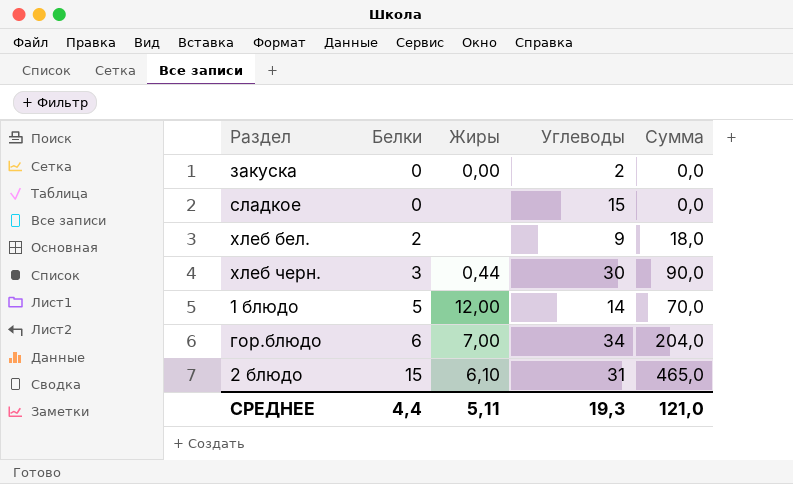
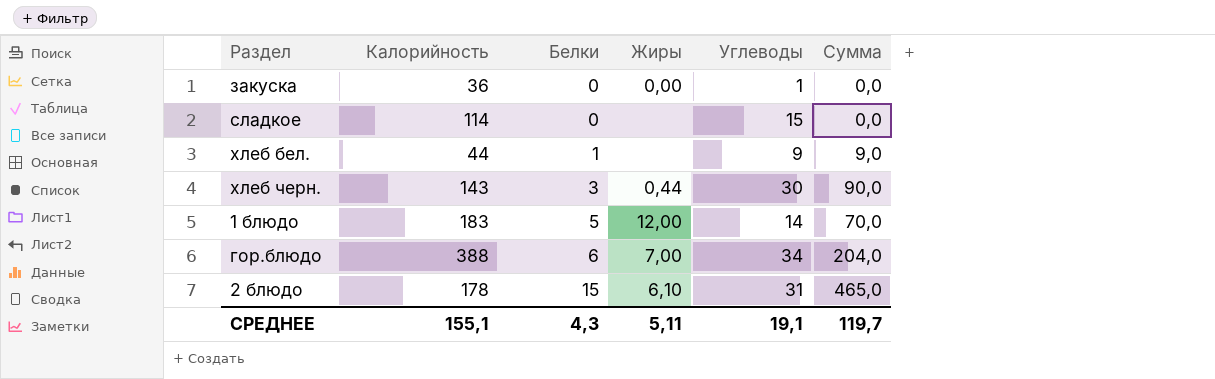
column Калорийность | position: none -> 2
закуска | Углеводы: 2 -> 1
хлеб бел. | Белки: 2 -> 1
хлеб бел. | Сумма: 18,0 -> 9,0
СРЕДНЕЕ | Белки: 4,4 -> 4,3
СРЕДНЕЕ | Углеводы: 19,3 -> 19,1
СРЕДНЕЕ | Сумма: 121,0 -> 119,7

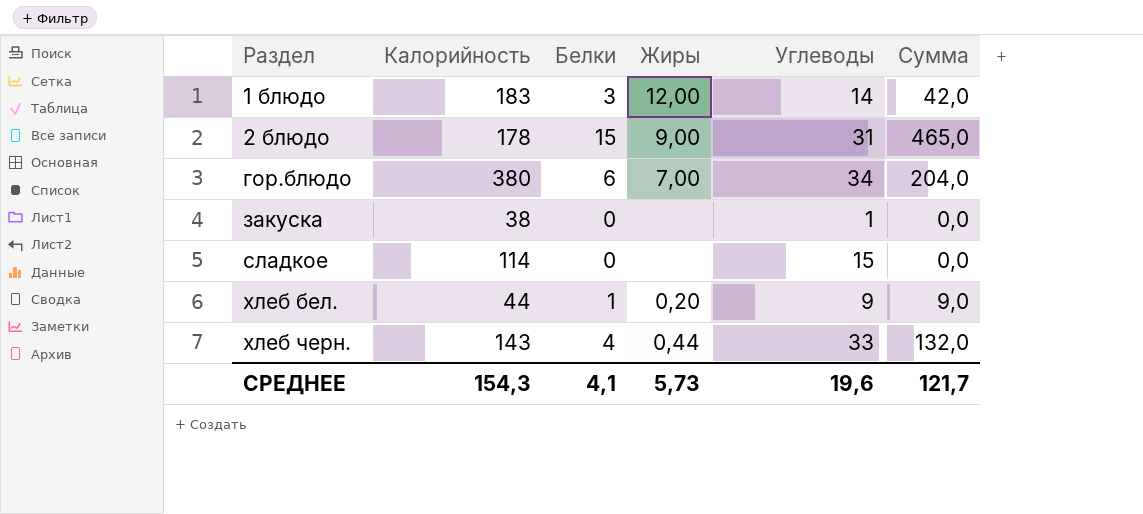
row order: Белки ascending -> Раздел ascending
1 блюдо | Белки: 5 -> 3
1 блюдо | Сумма: 70,0 -> 42,0
2 блюдо | Жиры: 6,10 -> 9,00
гор.блюдо | Калорийность: 388 -> 380
закуска | Калорийность: 36 -> 38
закуска | Жиры: 0,00 -> none
хлеб бел. | Жиры: none -> 0,20
хлеб черн. | Белки: 3 -> 4
хлеб черн. | Углеводы: 30 -> 33
хлеб черн. | Сумма: 90,0 -> 132,0
СРЕДНЕЕ | Калорийность: 155,1 -> 154,3
СРЕДНЕЕ | Белки: 4,3 -> 4,1
СРЕДНЕЕ | Жиры: 5,11 -> 5,73
СРЕДНЕЕ | Углеводы: 19,1 -> 19,6
СРЕДНЕЕ | Сумма: 119,7 -> 121,7

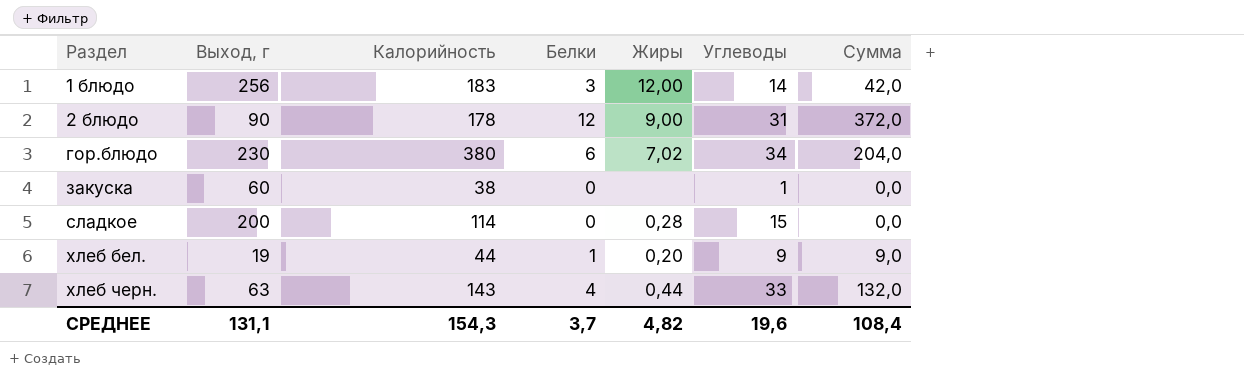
column Выход, г | position: none -> 2
2 блюдо | Белки: 15 -> 12
2 блюдо | Сумма: 465,0 -> 372,0
гор.блюдо | Жиры: 7,00 -> 7,02
сладкое | Жиры: none -> 0,28
СРЕДНЕЕ | Белки: 4,1 -> 3,7
СРЕДНЕЕ | Жиры: 5,73 -> 4,82
СРЕДНЕЕ | Сумма: 121,7 -> 108,4

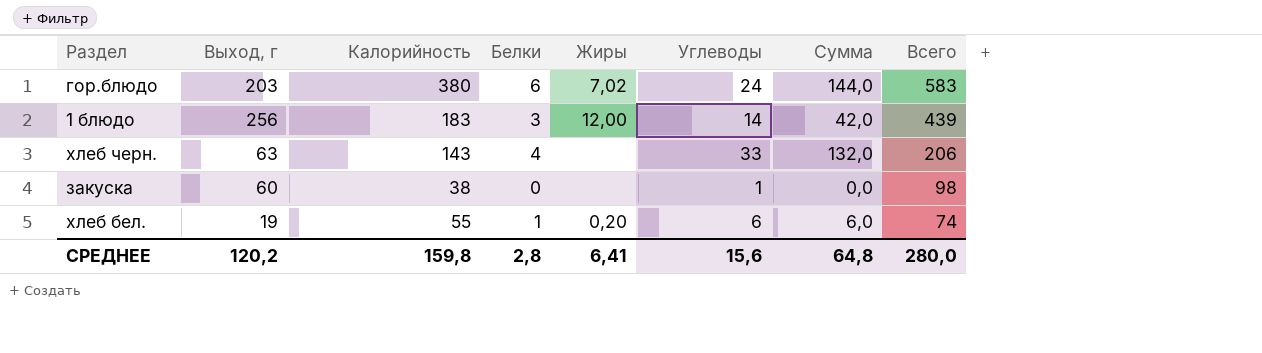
row order: Раздел ascending -> Всего descending
column Всего | formula: none -> [Выход, г] + [Калорийность]
row 2 блюдо: 90 | 178 | 12 | 9,00 | 31 | 372,0 -> none
row сладкое: 200 | 114 | 0 | 0,28 | 15 | 0,0 -> none
гор.блюдо | Выход, г: 230 -> 203
гор.блюдо | Углеводы: 34 -> 24
гор.блюдо | Сумма: 204,0 -> 144,0
хлеб черн. | Жиры: 0,44 -> none
хлеб бел. | Калорийность: 44 -> 55
хлеб бел. | Углеводы: 9 -> 6
хлеб бел. | Сумма: 9,0 -> 6,0
СРЕДНЕЕ | Выход, г: 131,1 -> 120,2
СРЕДНЕЕ | Калорийность: 154,3 -> 159,8
СРЕДНЕЕ | Белки: 3,7 -> 2,8
СРЕДНЕЕ | Жиры: 4,82 -> 6,41
СРЕДНЕЕ | Углеводы: 19,6 -> 15,6
СРЕДНЕЕ | Сумма: 108,4 -> 64,8

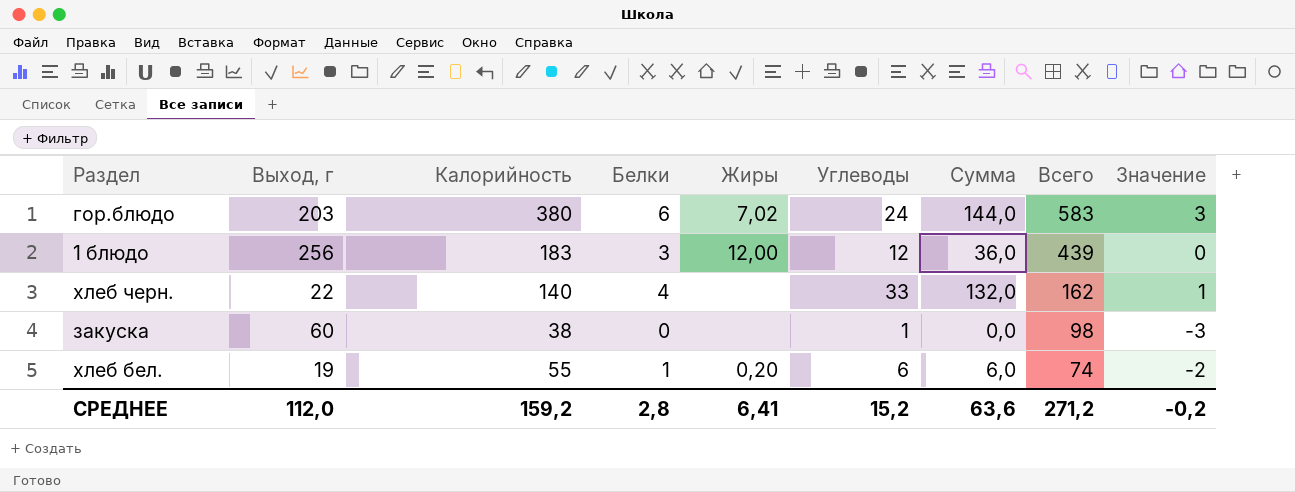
column Значение | formula: none -> [Белки] - 3
1 блюдо | Углеводы: 14 -> 12
1 блюдо | Сумма: 42,0 -> 36,0
хлеб черн. | Выход, г: 63 -> 22
хлеб черн. | Калорийность: 143 -> 140
хлеб черн. | Всего: 206 -> 162
СРЕДНЕЕ | Выход, г: 120,2 -> 112,0
СРЕДНЕЕ | Калорийность: 159,8 -> 159,2
СРЕДНЕЕ | Углеводы: 15,6 -> 15,2
СРЕДНЕЕ | Сумма: 64,8 -> 63,6
СРЕДНЕЕ | Всего: 280,0 -> 271,2

